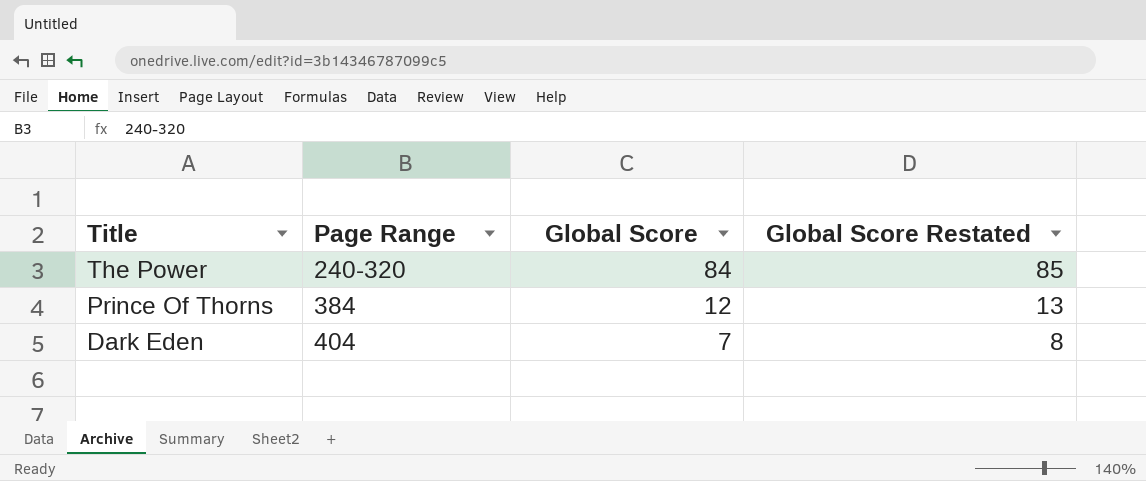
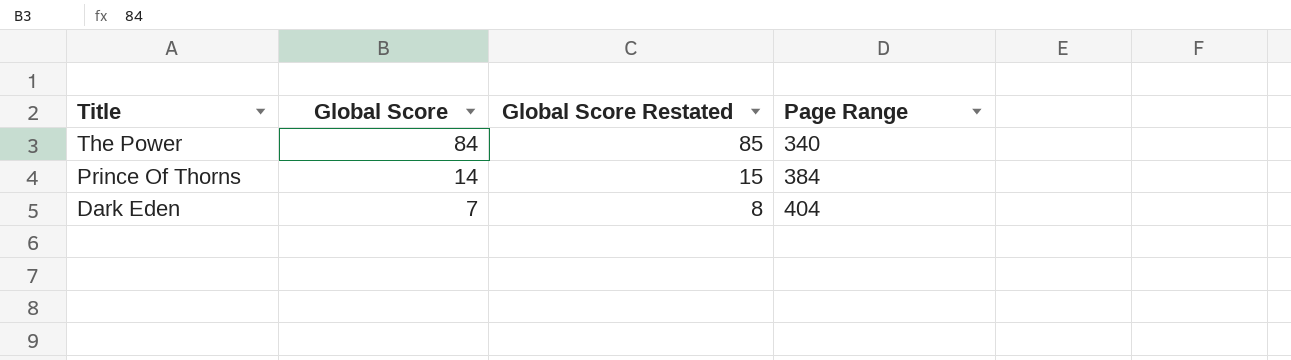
column Page Range | position: 2 -> 4
The Power | Page Range: 240-320 -> 340
Prince Of Thorns | Global Score: 12 -> 14
Prince Of Thorns | Global Score Restated: 13 -> 15

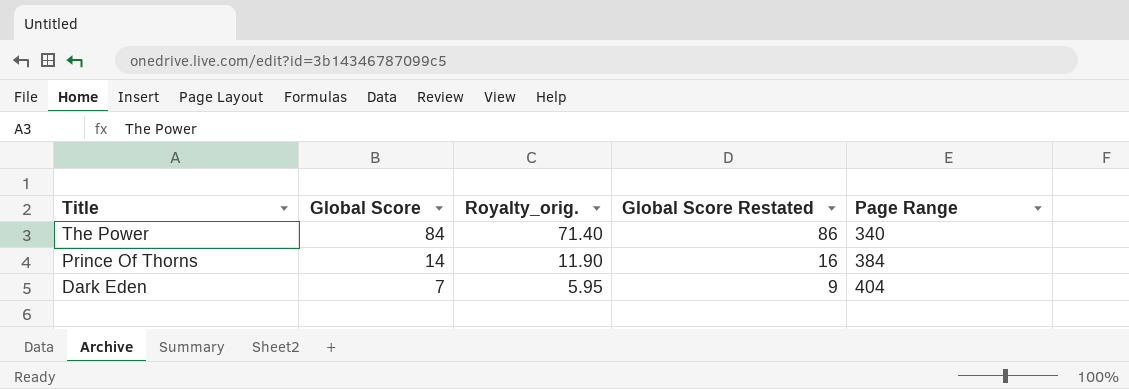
column Royalty_orig. | formula: none -> [Global Score] * 0.85
column Global Score Restated | formula: [Global Score] + 1 -> [Global Score] + 2

